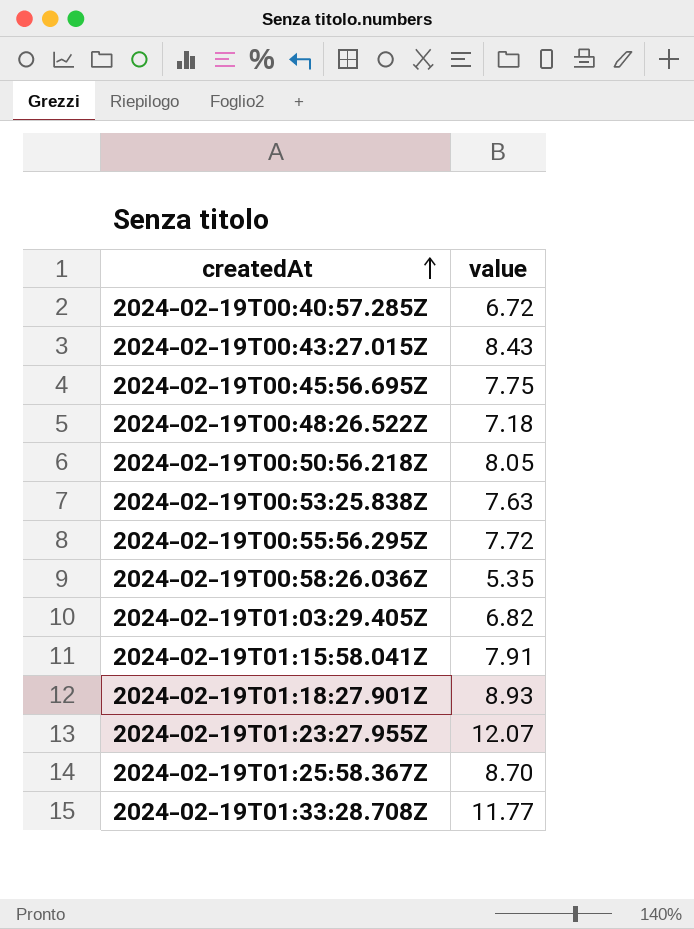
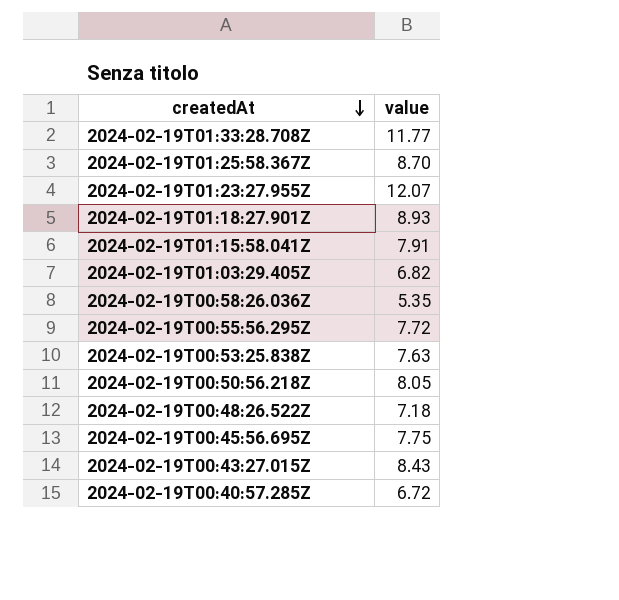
row order: createdAt ascending -> createdAt descending

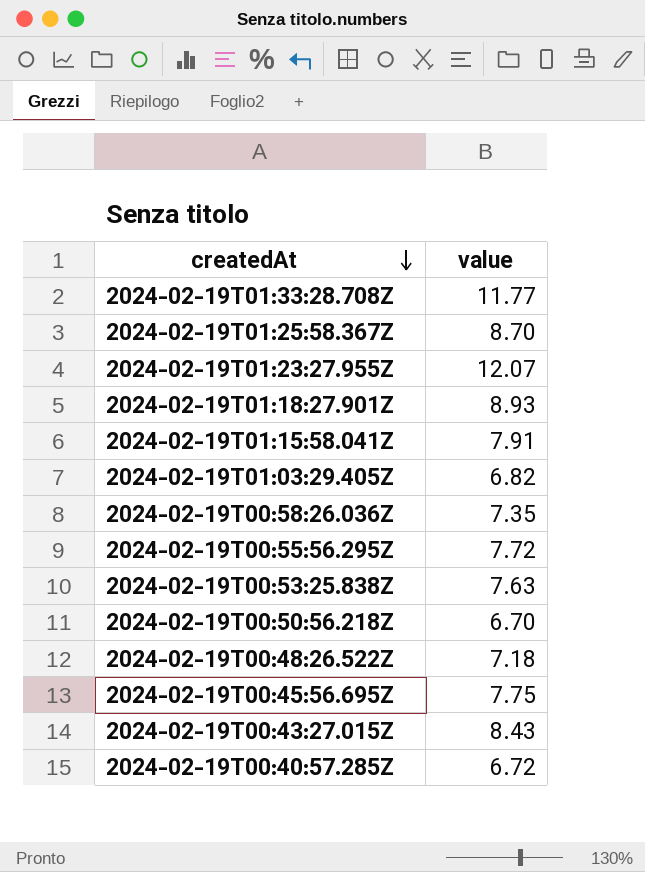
2024-02-19T00:58:26.036Z | value: 5.35 -> 7.35
2024-02-19T00:50:56.218Z | value: 8.05 -> 6.70

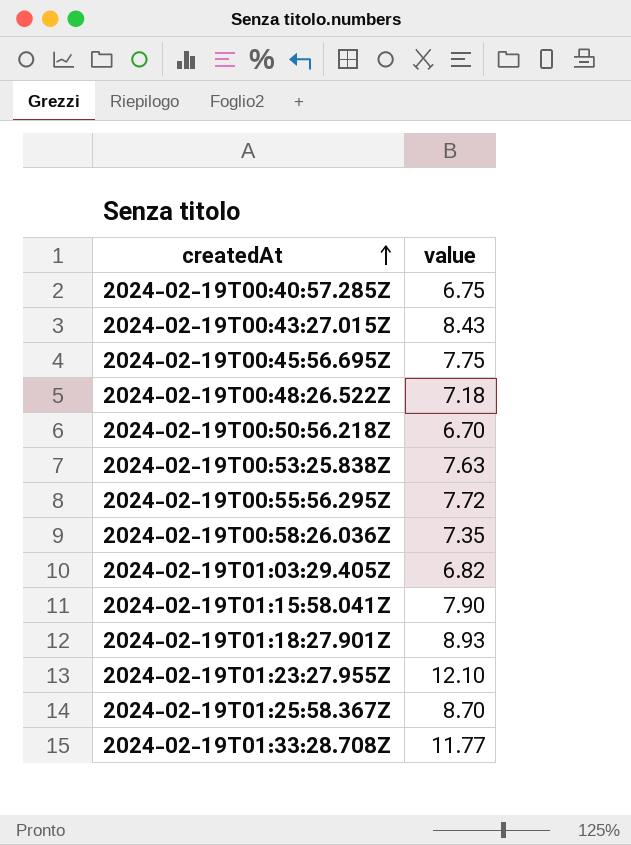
row order: createdAt descending -> createdAt ascending
2024-02-19T00:40:57.285Z | value: 6.72 -> 6.75
2024-02-19T01:15:58.041Z | value: 7.91 -> 7.90
2024-02-19T01:23:27.955Z | value: 12.07 -> 12.10

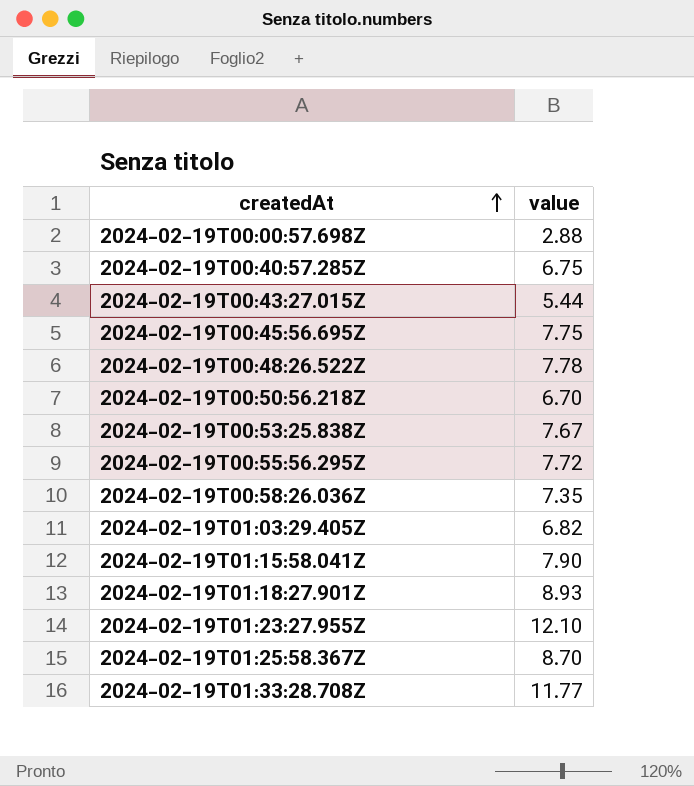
row 2024-02-19T00:00:57.698Z: none -> 2.88
2024-02-19T00:43:27.015Z | value: 8.43 -> 5.44
2024-02-19T00:48:26.522Z | value: 7.18 -> 7.78
2024-02-19T00:53:25.838Z | value: 7.63 -> 7.67

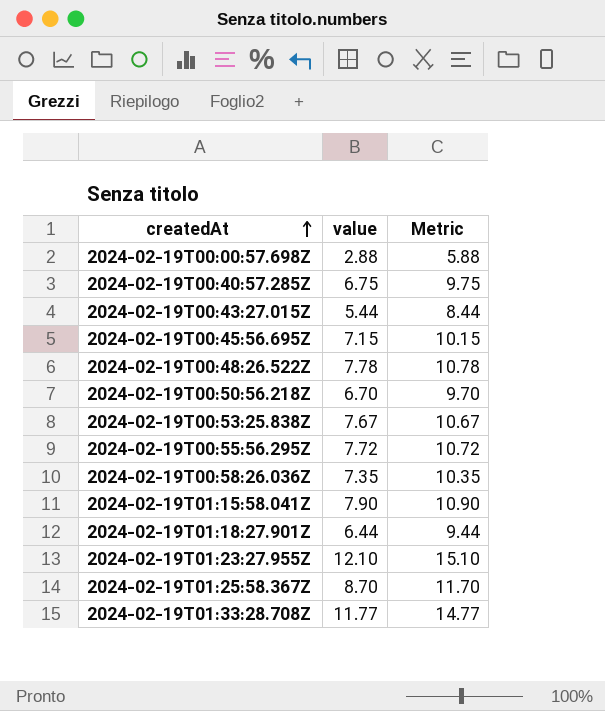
column Metric | formula: none -> [value] + 3
row 2024-02-19T01:03:29.405Z: 6.82 -> none
2024-02-19T00:45:56.695Z | value: 7.75 -> 7.15
2024-02-19T01:18:27.901Z | value: 8.93 -> 6.44

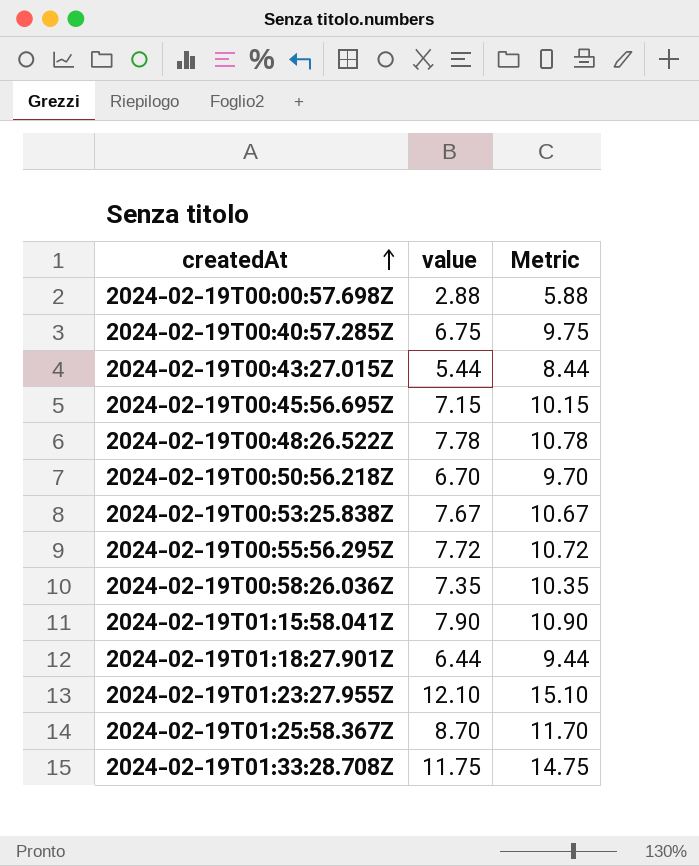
2024-02-19T01:33:28.708Z | value: 11.77 -> 11.75
2024-02-19T01:33:28.708Z | Metric: 14.77 -> 14.75

